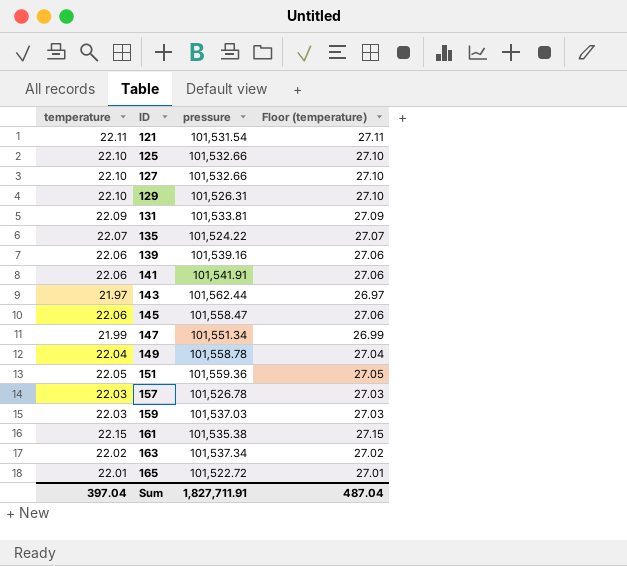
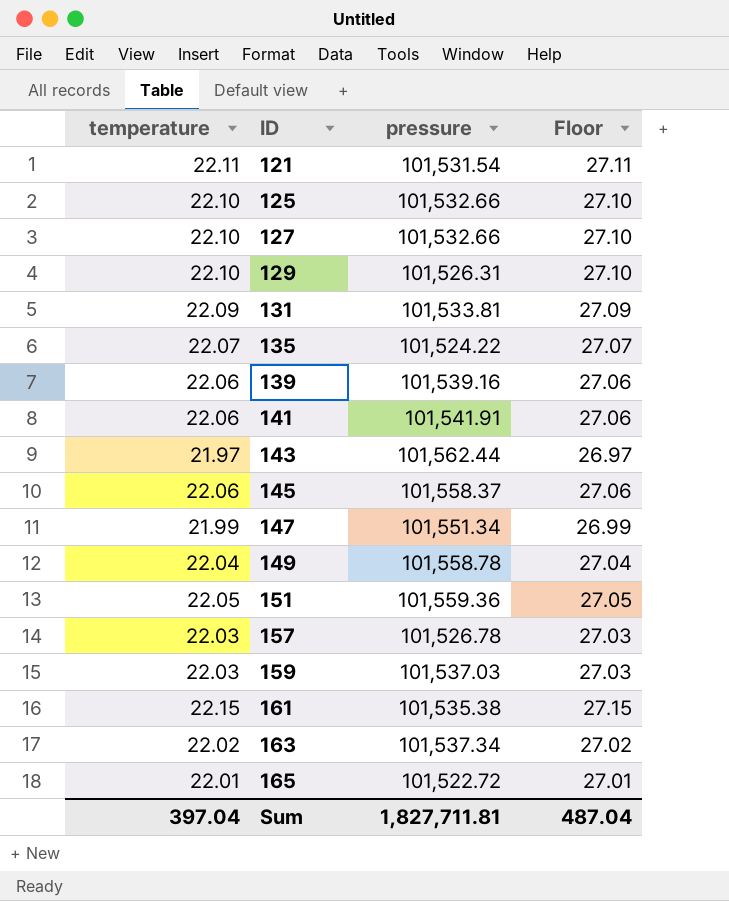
column name: Floor (temperature) -> Floor
145 | pressure: 101,558.47 -> 101,558.37
Sum | pressure: 1,827,711.91 -> 1,827,711.81

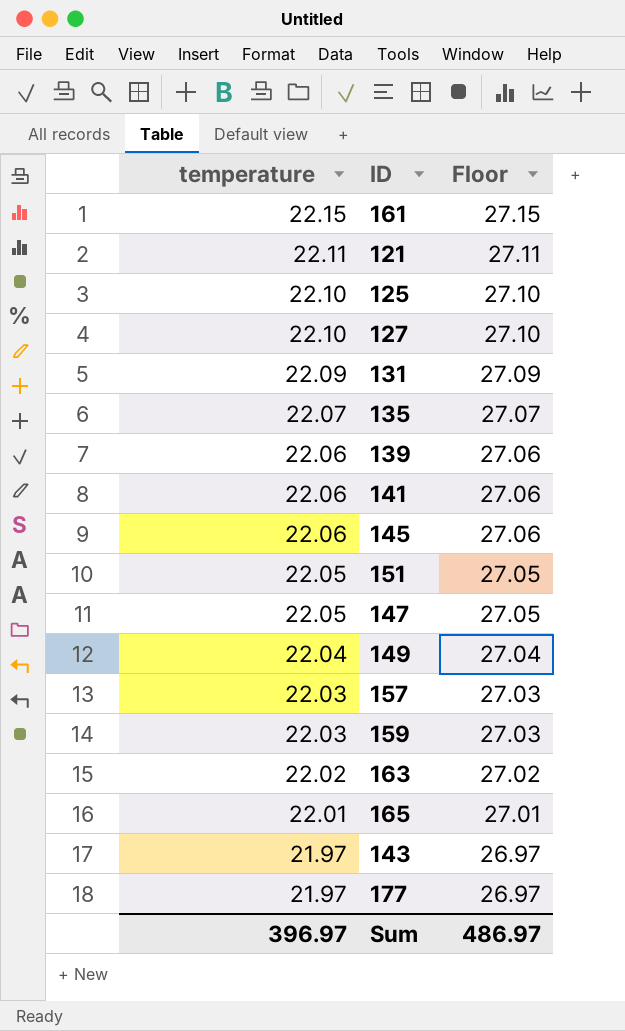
row order: ID ascending -> temperature descending
column pressure | position: 3 -> none
row 129: 22.10 | 101,526.31 | 27.10 -> none
147 | temperature: 21.99 -> 22.05
147 | Floor: 26.99 -> 27.05
row 177: none -> 21.97 | 26.97
Sum | temperature: 397.04 -> 396.97
Sum | Floor: 487.04 -> 486.97

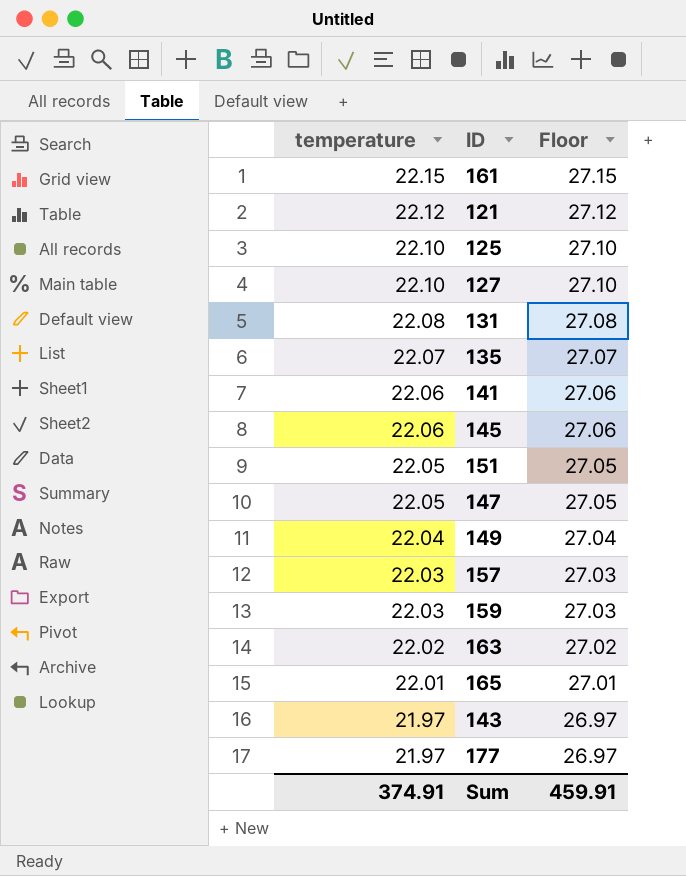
row 139: 22.06 | 27.06 -> none
121 | temperature: 22.11 -> 22.12
121 | Floor: 27.11 -> 27.12
131 | temperature: 22.09 -> 22.08
131 | Floor: 27.09 -> 27.08
Sum | temperature: 396.97 -> 374.91
Sum | Floor: 486.97 -> 459.91

